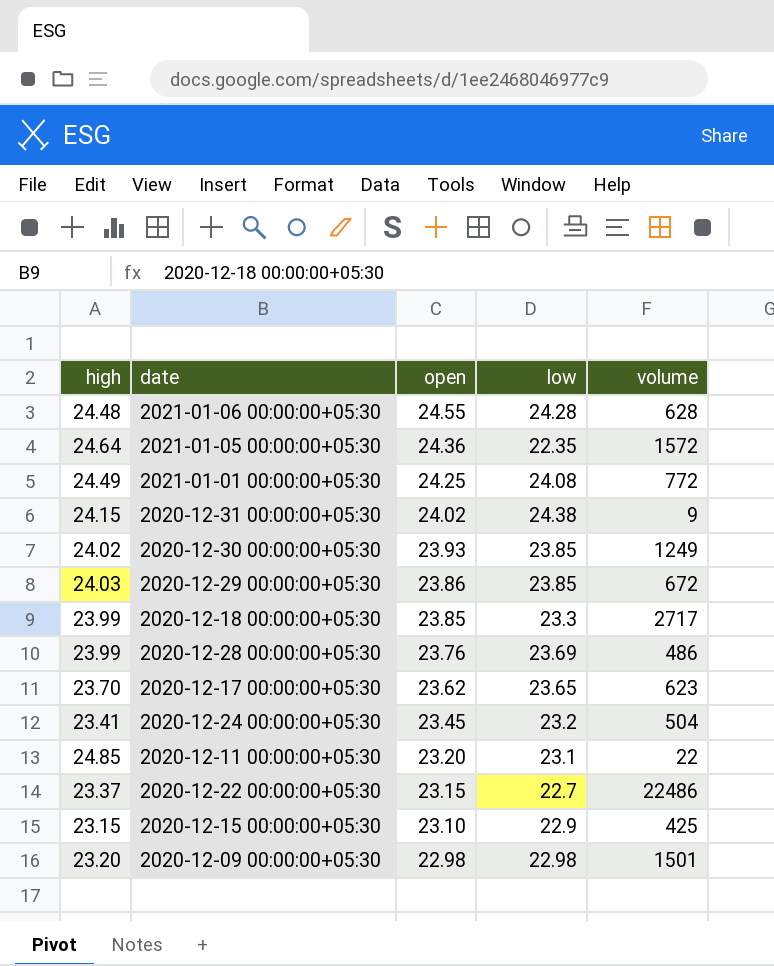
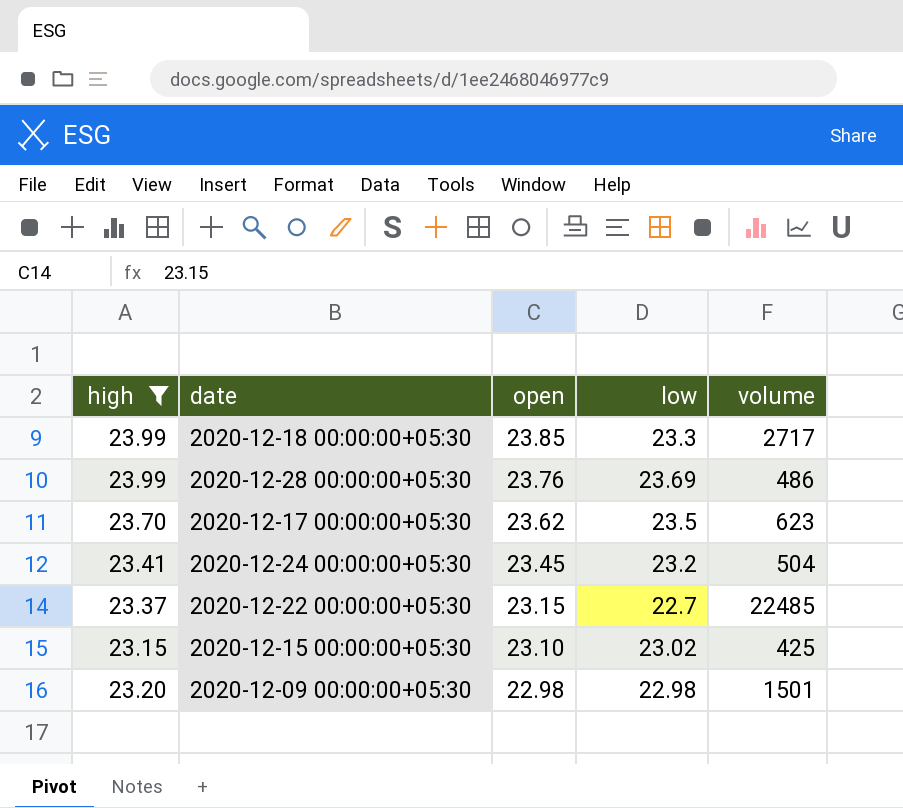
filter: none -> high <= 23.99
2020-12-17 00:00:00+05:30 | low: 23.65 -> 23.5
2020-12-22 00:00:00+05:30 | volume: 22486 -> 22485
2020-12-15 00:00:00+05:30 | low: 22.9 -> 23.02

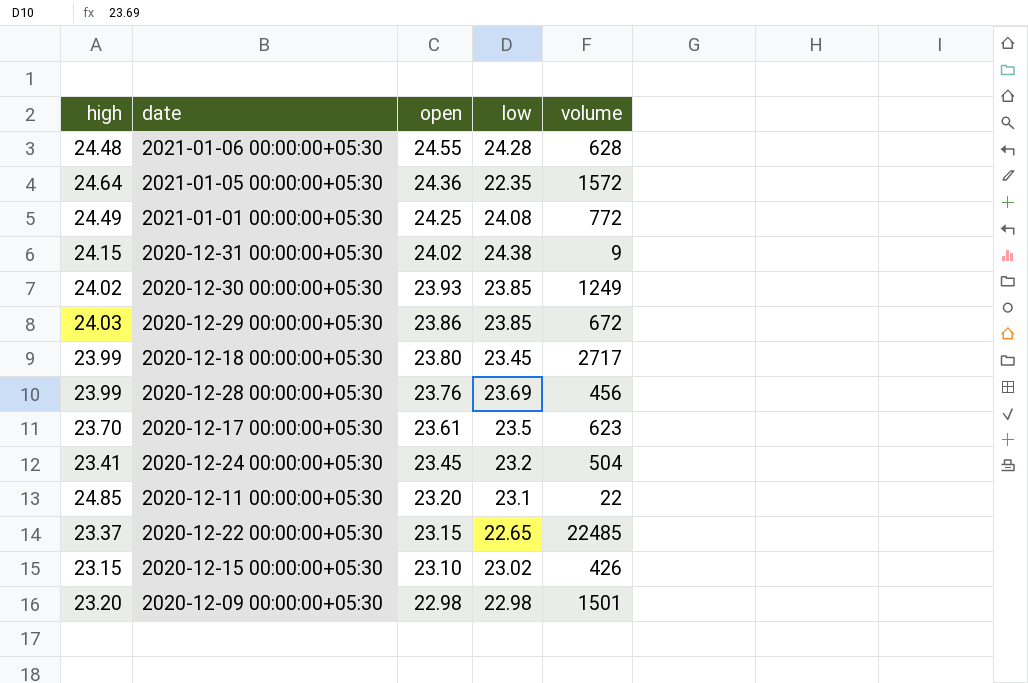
filter: high <= 23.99 -> none
2020-12-18 00:00:00+05:30 | open: 23.85 -> 23.80
2020-12-18 00:00:00+05:30 | low: 23.3 -> 23.45
2020-12-28 00:00:00+05:30 | volume: 486 -> 456
2020-12-17 00:00:00+05:30 | open: 23.62 -> 23.61
2020-12-22 00:00:00+05:30 | low: 22.7 -> 22.65
2020-12-15 00:00:00+05:30 | volume: 425 -> 426

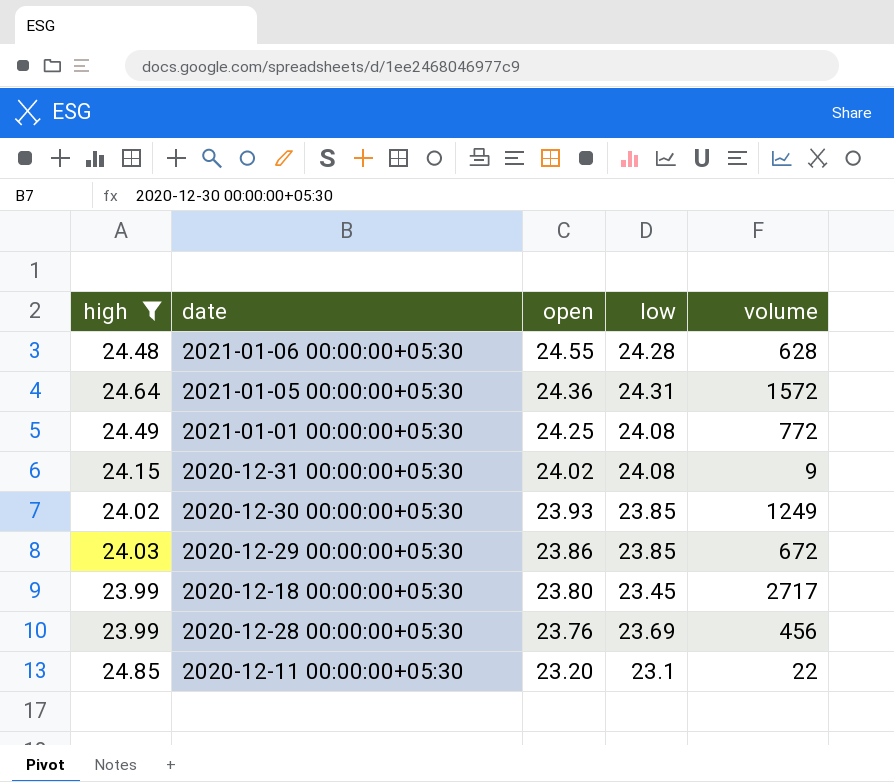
filter: none -> high >= 23.99
2021-01-05 00:00:00+05:30 | low: 22.35 -> 24.31
2020-12-31 00:00:00+05:30 | low: 24.38 -> 24.08

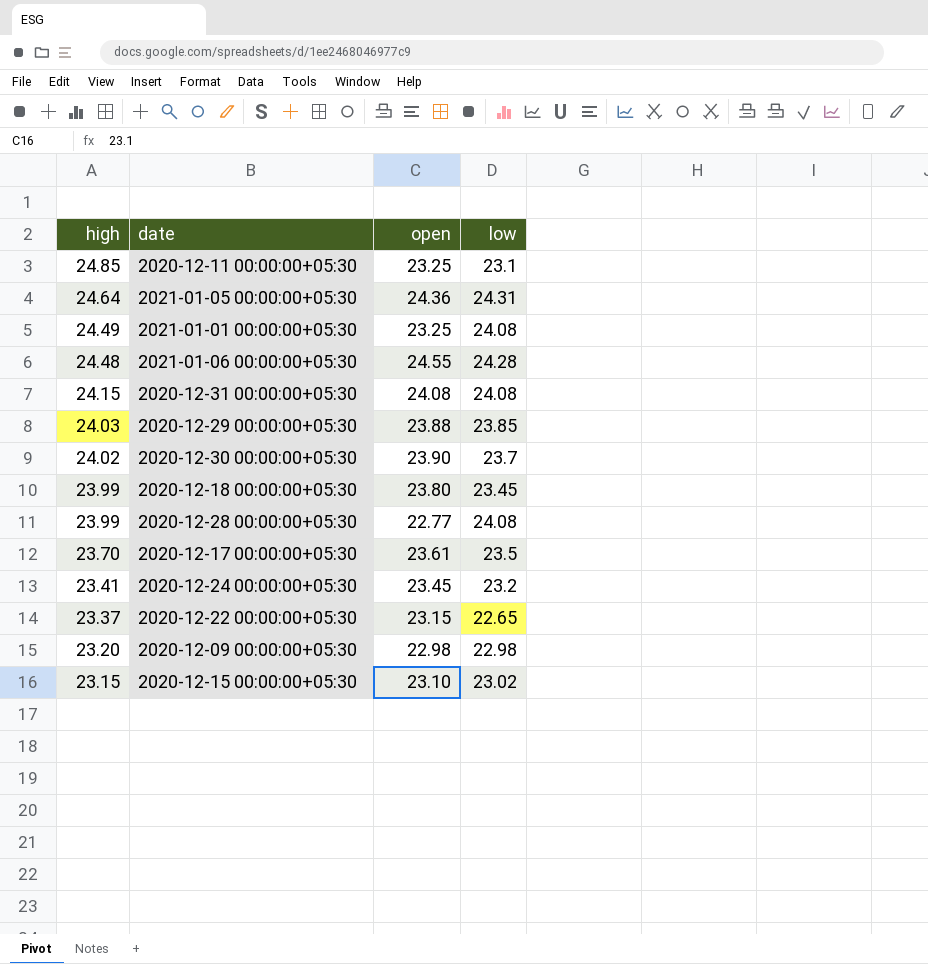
filter: high >= 23.99 -> none
row order: open descending -> high descending
column volume | position: 5 -> none
2020-12-11 00:00:00+05:30 | open: 23.20 -> 23.25
2021-01-01 00:00:00+05:30 | open: 24.25 -> 23.25
2020-12-31 00:00:00+05:30 | open: 24.02 -> 24.08
2020-12-29 00:00:00+05:30 | open: 23.86 -> 23.88
2020-12-30 00:00:00+05:30 | open: 23.93 -> 23.90
2020-12-30 00:00:00+05:30 | low: 23.85 -> 23.7
2020-12-28 00:00:00+05:30 | open: 23.76 -> 22.77
2020-12-28 00:00:00+05:30 | low: 23.69 -> 24.08

